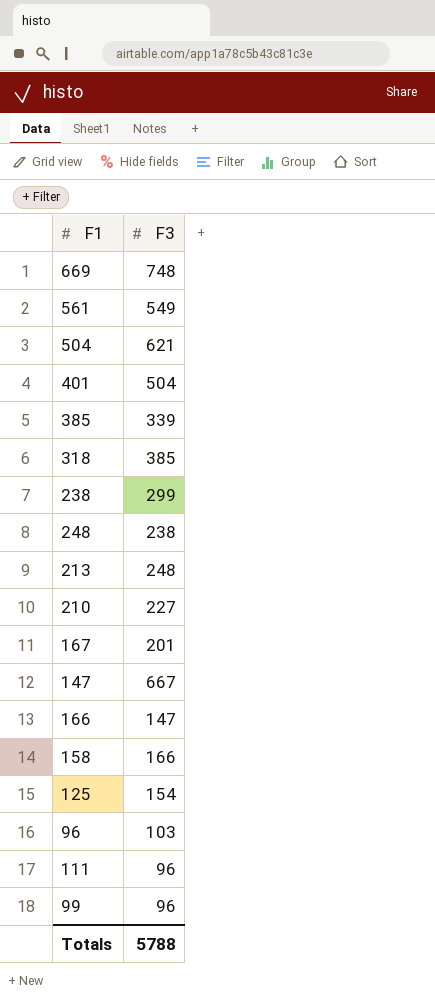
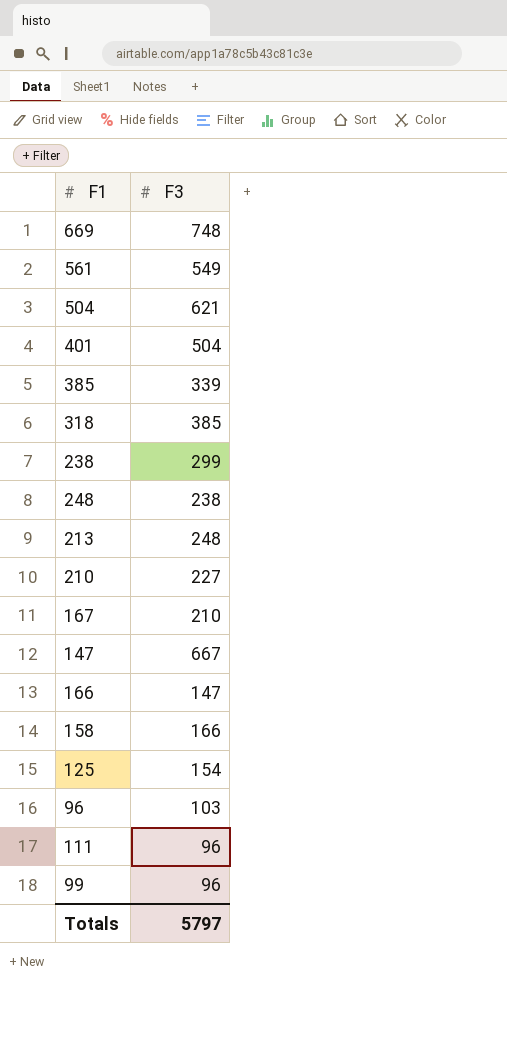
167 | F3: 201 -> 210
Totals | F3: 5788 -> 5797

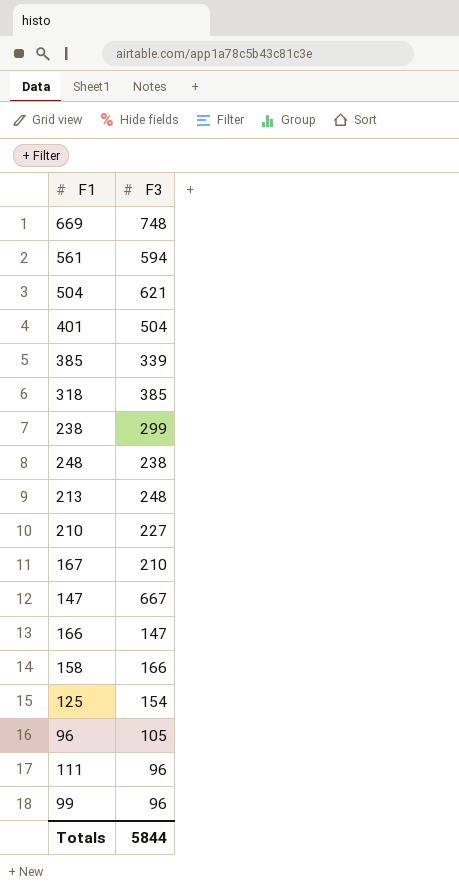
561 | F3: 549 -> 594
96 | F3: 103 -> 105
Totals | F3: 5797 -> 5844

